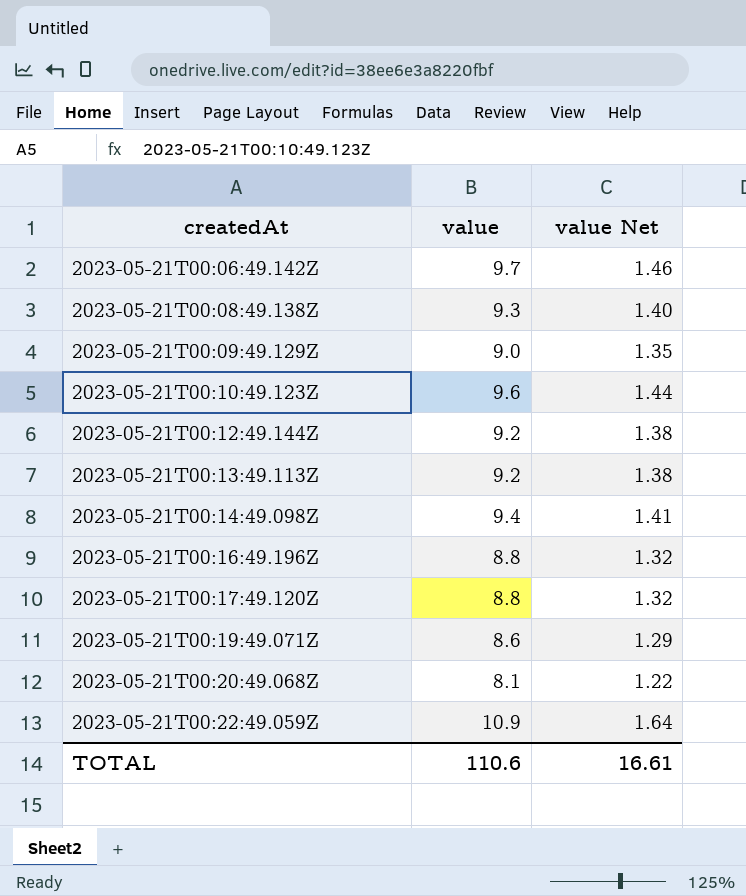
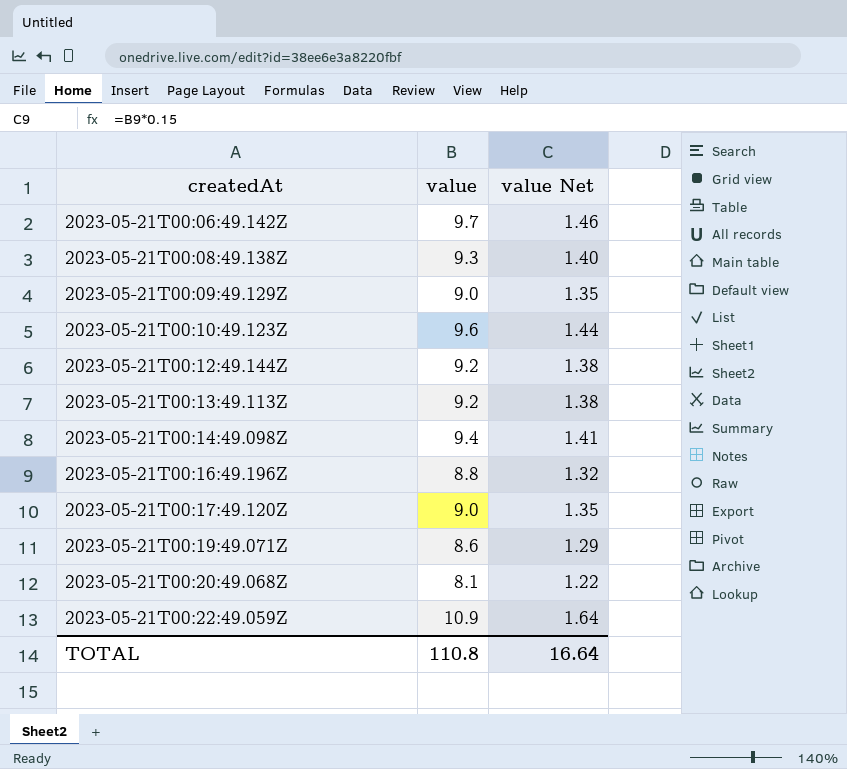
2023-05-21T00:17:49.120Z | value: 8.8 -> 9.0
2023-05-21T00:17:49.120Z | value Net: 1.32 -> 1.35
TOTAL | value: 110.6 -> 110.8
TOTAL | value Net: 16.61 -> 16.64

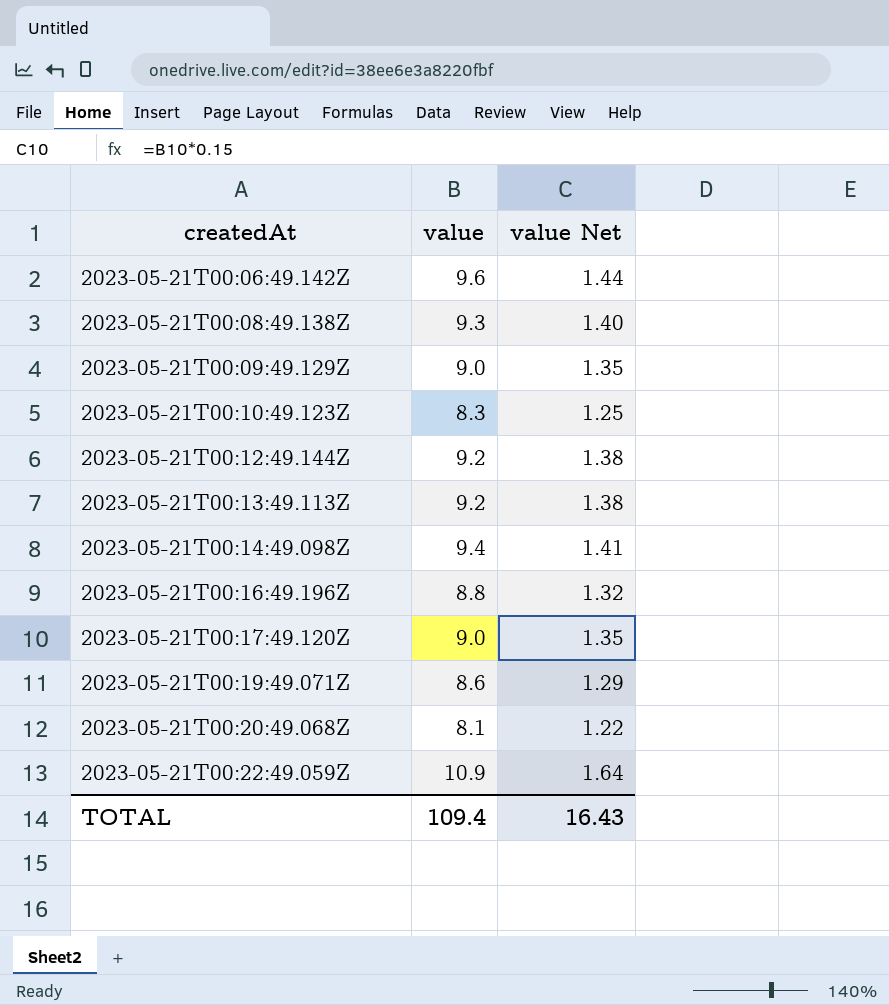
2023-05-21T00:06:49.142Z | value: 9.7 -> 9.6
2023-05-21T00:06:49.142Z | value Net: 1.46 -> 1.44
2023-05-21T00:10:49.123Z | value: 9.6 -> 8.3
2023-05-21T00:10:49.123Z | value Net: 1.44 -> 1.25
TOTAL | value: 110.8 -> 109.4
TOTAL | value Net: 16.64 -> 16.43

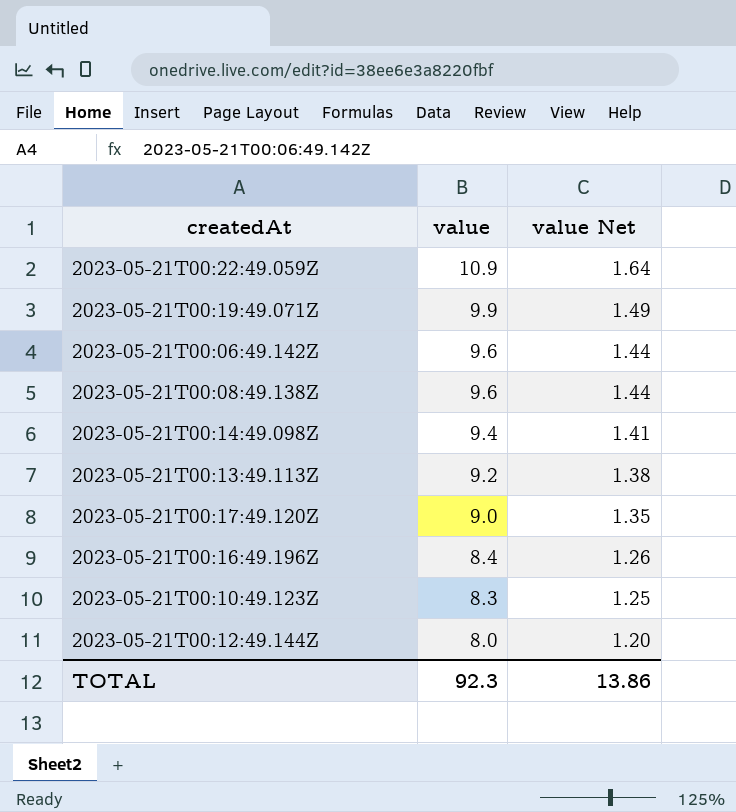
row order: createdAt ascending -> value descending
row 2023-05-21T00:09:49.129Z: 9.0 | 1.35 -> none
row 2023-05-21T00:20:49.068Z: 8.1 | 1.22 -> none
2023-05-21T00:19:49.071Z | value: 8.6 -> 9.9
2023-05-21T00:19:49.071Z | value Net: 1.29 -> 1.49
2023-05-21T00:08:49.138Z | value: 9.3 -> 9.6
2023-05-21T00:08:49.138Z | value Net: 1.40 -> 1.44
2023-05-21T00:16:49.196Z | value: 8.8 -> 8.4
2023-05-21T00:16:49.196Z | value Net: 1.32 -> 1.26
2023-05-21T00:12:49.144Z | value: 9.2 -> 8.0
2023-05-21T00:12:49.144Z | value Net: 1.38 -> 1.20
TOTAL | value: 109.4 -> 92.3
TOTAL | value Net: 16.43 -> 13.86

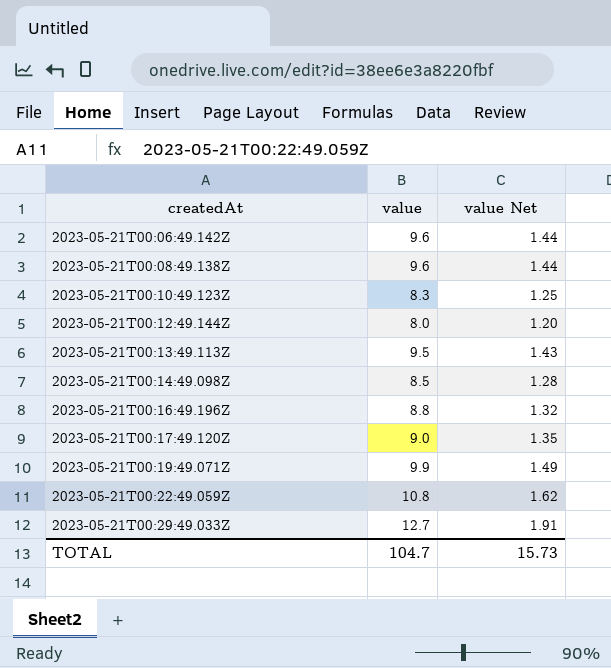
row order: value descending -> createdAt ascending
2023-05-21T00:13:49.113Z | value: 9.2 -> 9.5
2023-05-21T00:13:49.113Z | value Net: 1.38 -> 1.43
2023-05-21T00:14:49.098Z | value: 9.4 -> 8.5
2023-05-21T00:14:49.098Z | value Net: 1.41 -> 1.28
2023-05-21T00:16:49.196Z | value: 8.4 -> 8.8
2023-05-21T00:16:49.196Z | value Net: 1.26 -> 1.32
2023-05-21T00:22:49.059Z | value: 10.9 -> 10.8
2023-05-21T00:22:49.059Z | value Net: 1.64 -> 1.62
row 2023-05-21T00:29:49.033Z: none -> 12.7 | 1.91
TOTAL | value: 92.3 -> 104.7
TOTAL | value Net: 13.86 -> 15.73

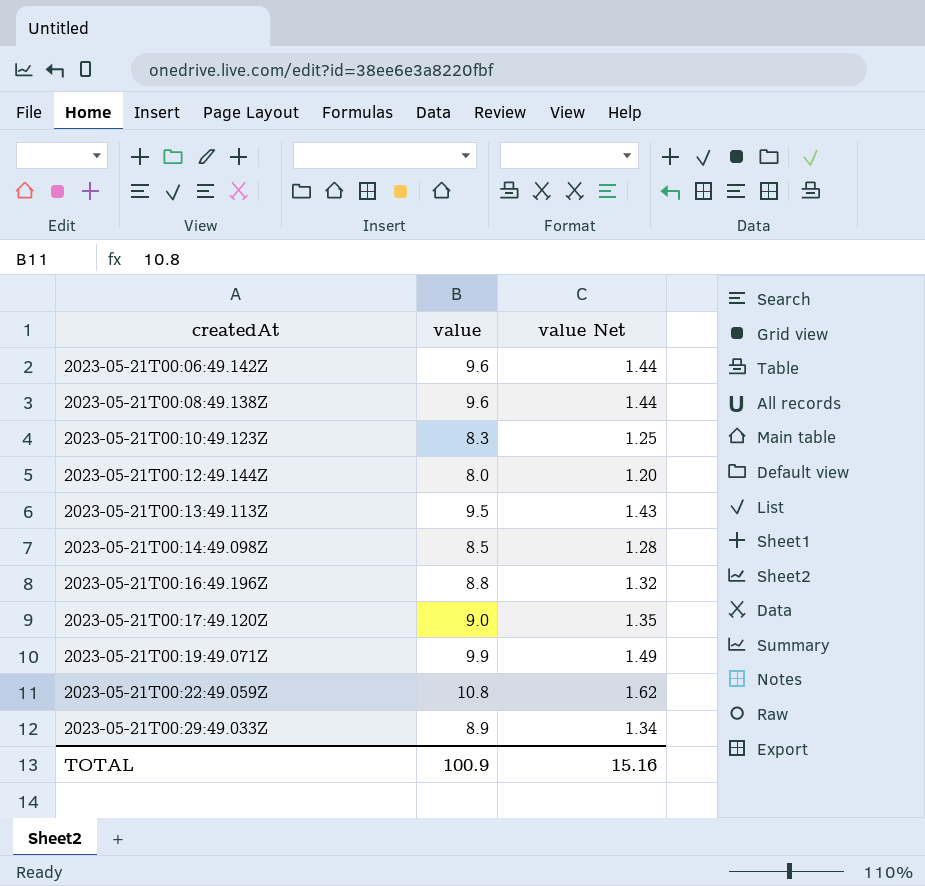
2023-05-21T00:29:49.033Z | value: 12.7 -> 8.9
2023-05-21T00:29:49.033Z | value Net: 1.91 -> 1.34
TOTAL | value: 104.7 -> 100.9
TOTAL | value Net: 15.73 -> 15.16

